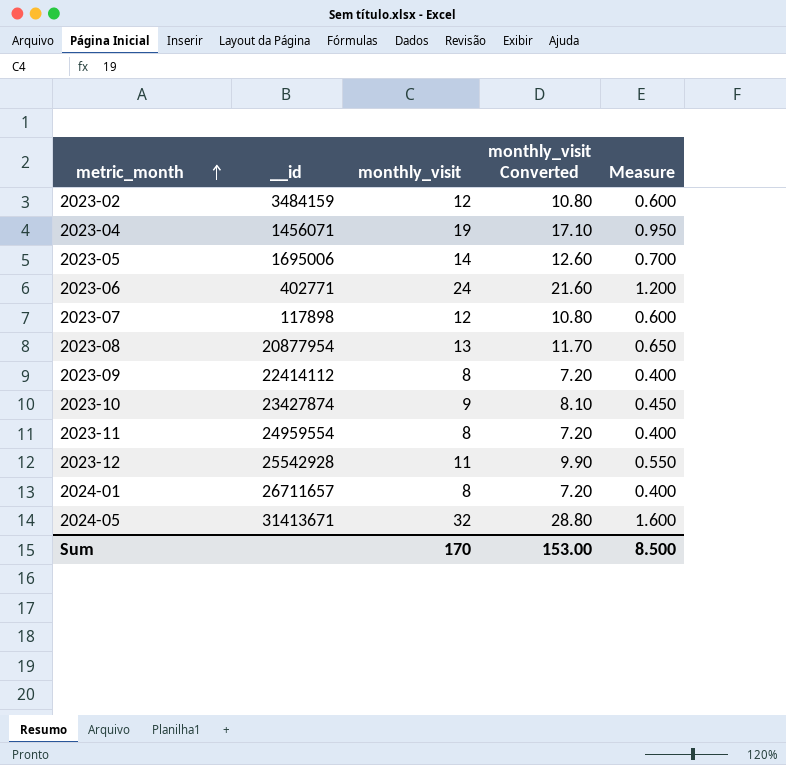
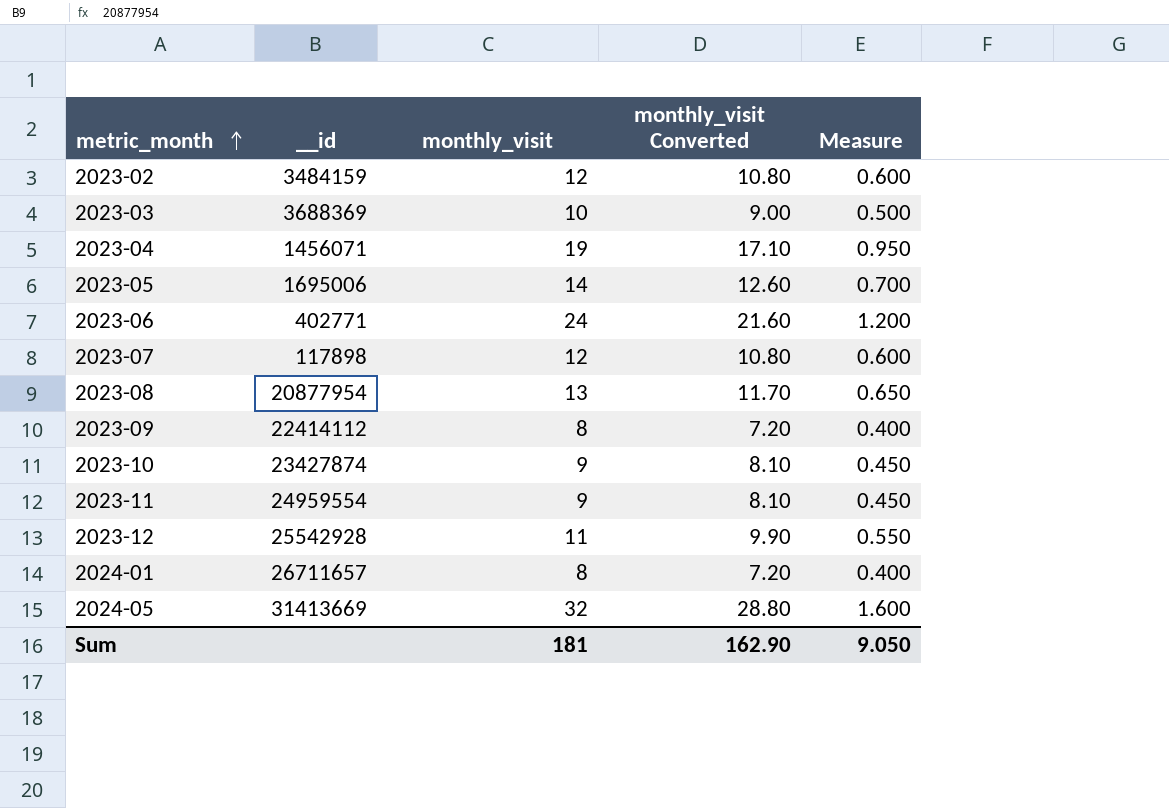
row 2023-03: none -> 3688369 | 10 | 9.00 | 0.500
2023-11 | monthly_visit: 8 -> 9
2023-11 | monthly_visit Converted: 7.20 -> 8.10
2023-11 | Measure: 0.400 -> 0.450
2024-05 | __id: 31413671 -> 31413669
Sum | monthly_visit: 170 -> 181
Sum | monthly_visit Converted: 153.00 -> 162.90
Sum | Measure: 8.500 -> 9.050

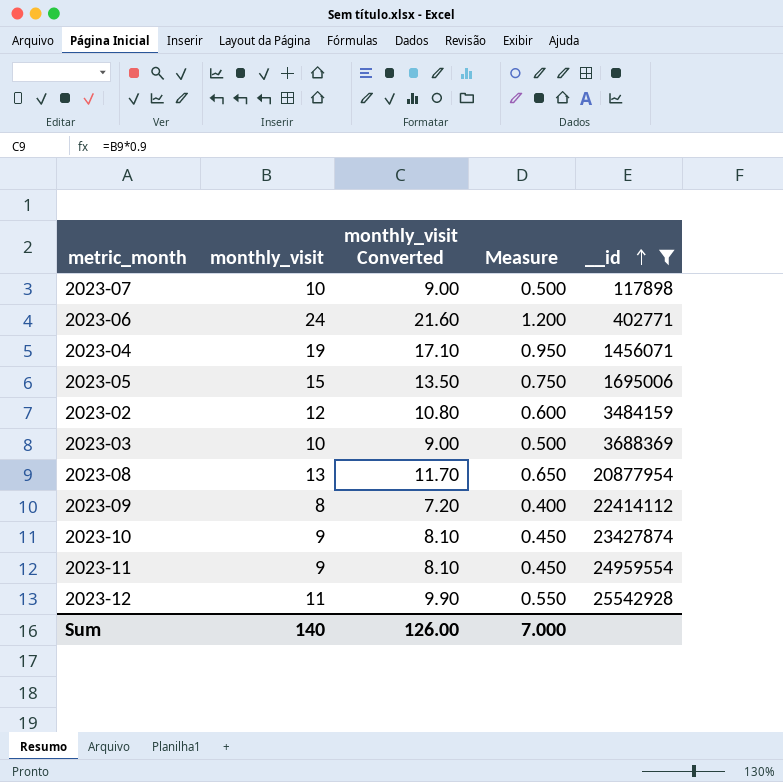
filter: none -> __id <= 25542928
row order: metric_month ascending -> __id ascending
column __id | position: 2 -> 5
2023-07 | monthly_visit: 12 -> 10
2023-07 | monthly_visit Converted: 10.80 -> 9.00
2023-07 | Measure: 0.600 -> 0.500
2023-05 | monthly_visit: 14 -> 15
2023-05 | monthly_visit Converted: 12.60 -> 13.50
2023-05 | Measure: 0.700 -> 0.750
Sum | monthly_visit: 181 -> 140
Sum | monthly_visit Converted: 162.90 -> 126.00
Sum | Measure: 9.050 -> 7.000

